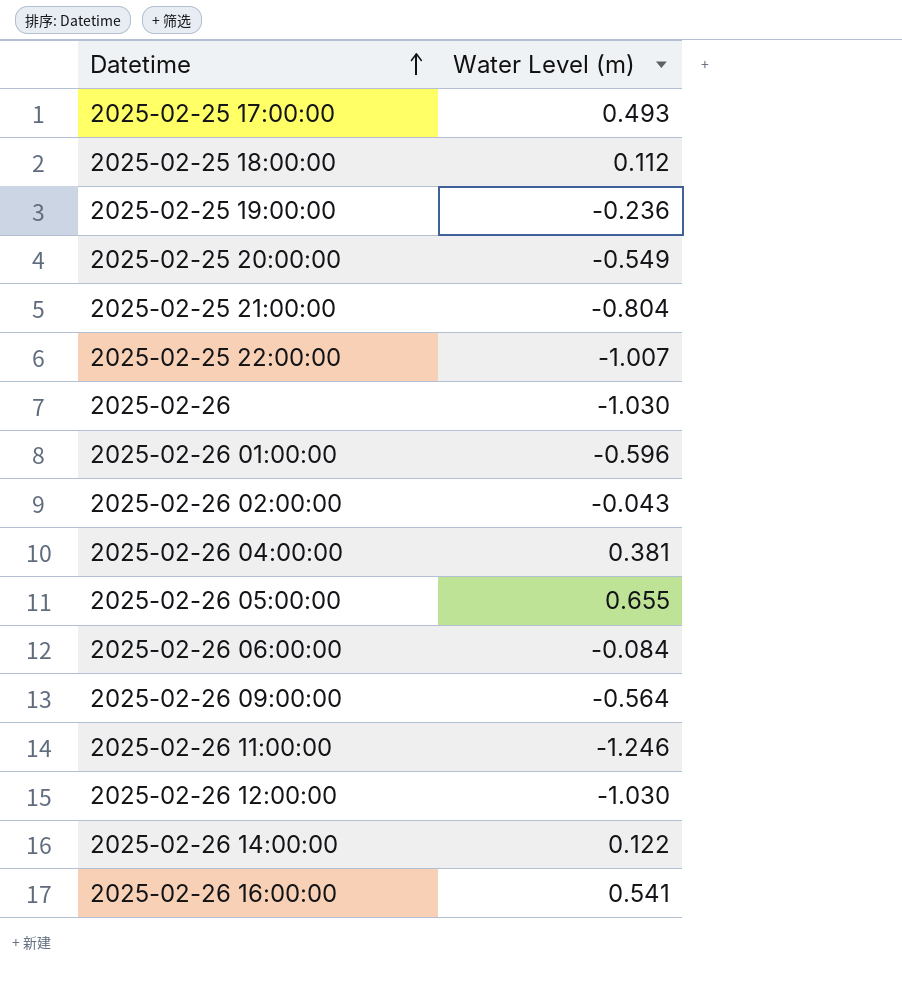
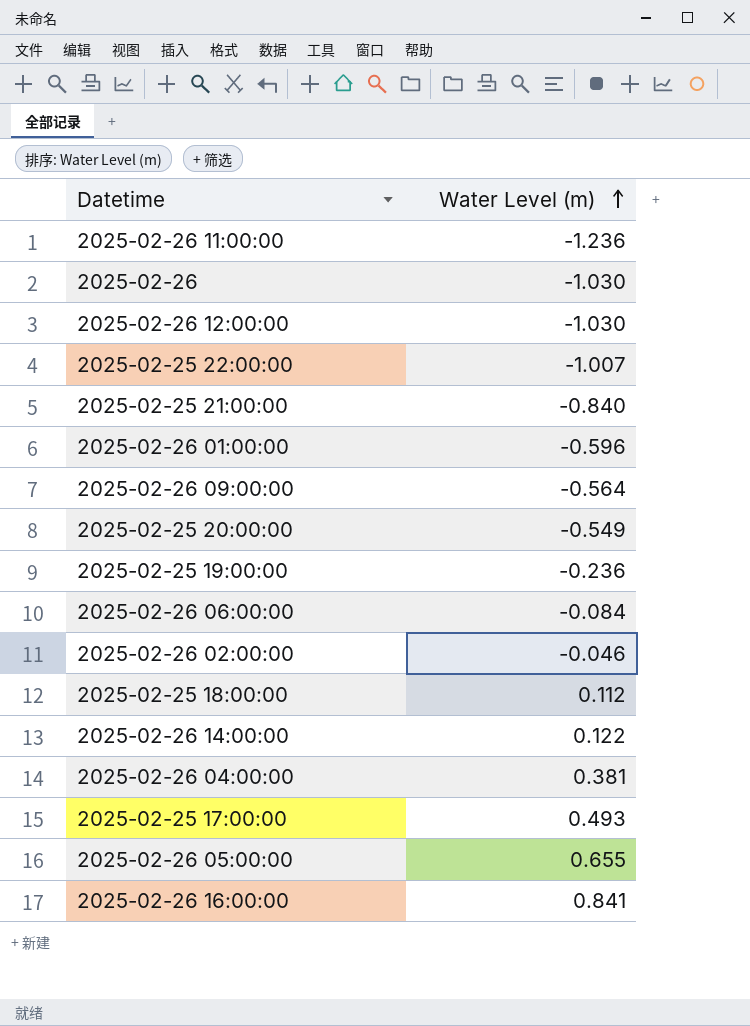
row order: Datetime ascending -> Water Level (m) ascending
2025-02-26 11:00:00 | Water Level (m): -1.246 -> -1.236
2025-02-25 21:00:00 | Water Level (m): -0.804 -> -0.840
2025-02-26 02:00:00 | Water Level (m): -0.043 -> -0.046
2025-02-26 16:00:00 | Water Level (m): 0.541 -> 0.841

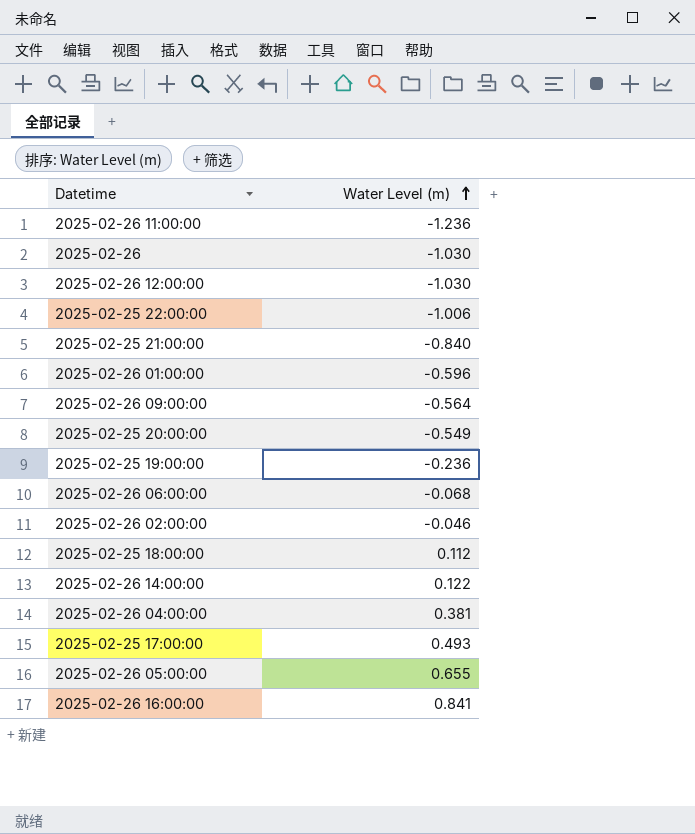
2025-02-25 22:00:00 | Water Level (m): -1.007 -> -1.006
2025-02-26 06:00:00 | Water Level (m): -0.084 -> -0.068

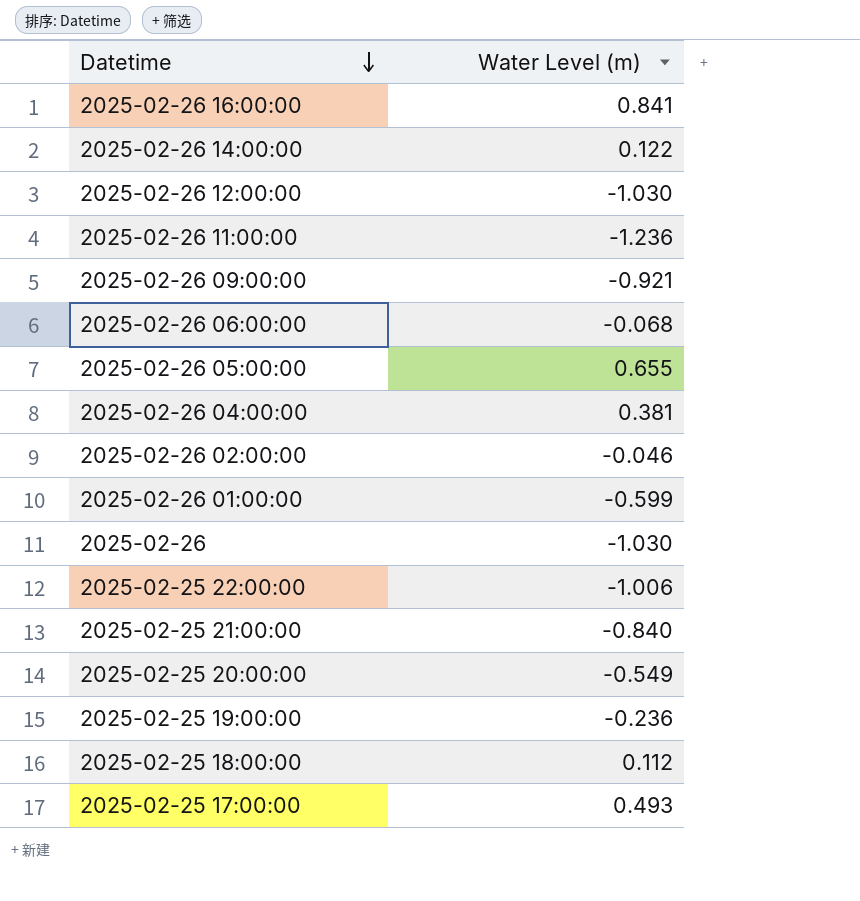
row order: Water Level (m) ascending -> Datetime descending
2025-02-26 09:00:00 | Water Level (m): -0.564 -> -0.921
2025-02-26 01:00:00 | Water Level (m): -0.596 -> -0.599

